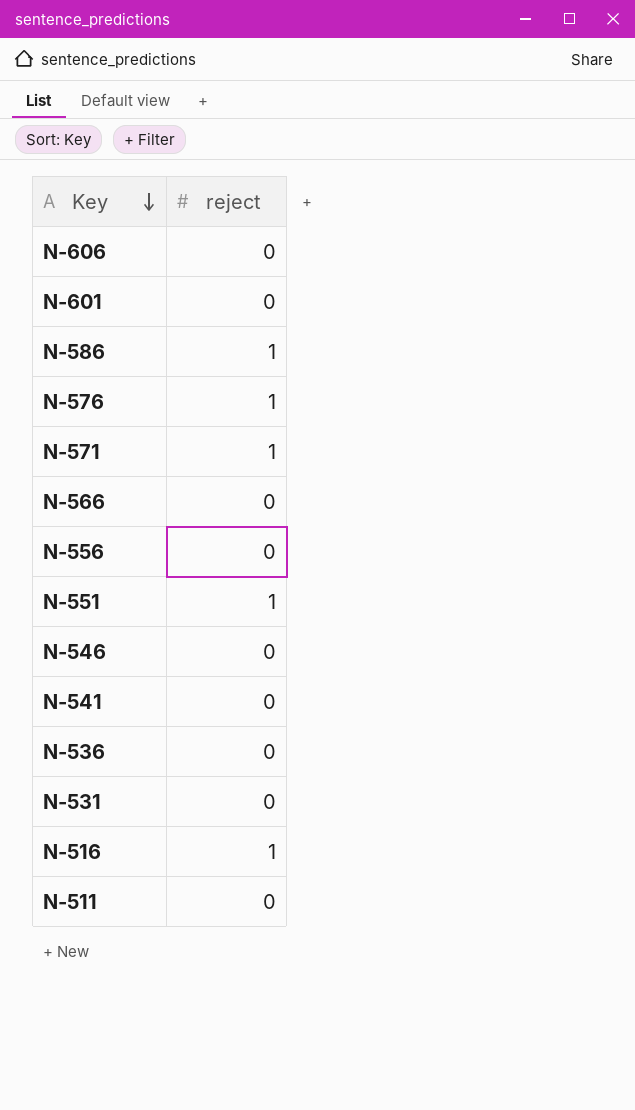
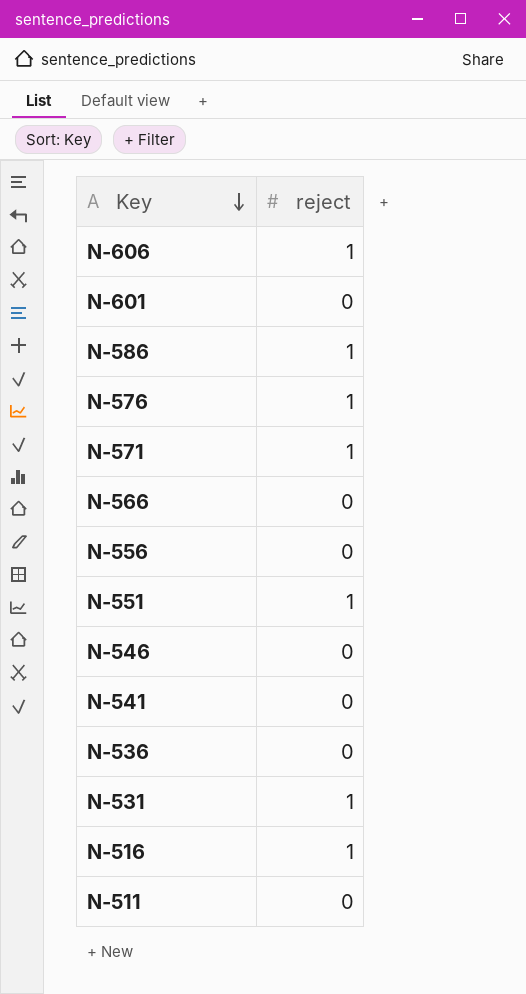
N-606 | reject: 0 -> 1
N-531 | reject: 0 -> 1

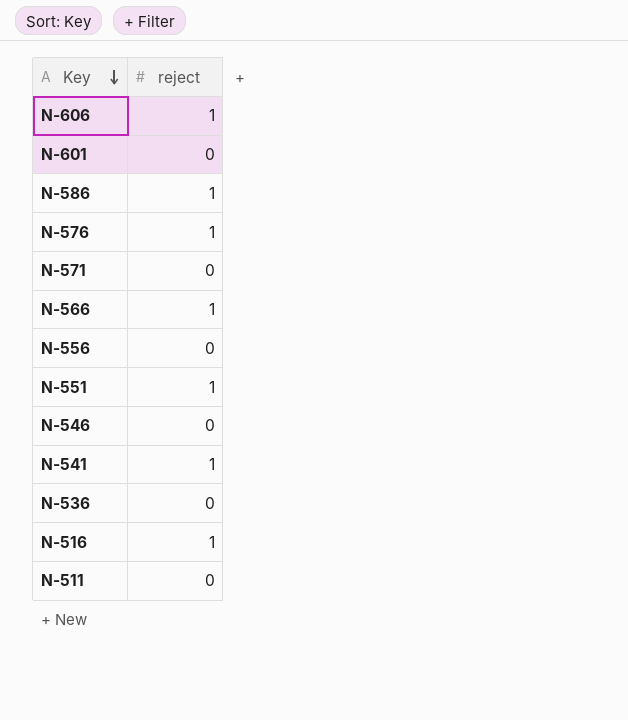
row N-531: 1 -> none
N-571 | reject: 1 -> 0
N-566 | reject: 0 -> 1
N-541 | reject: 0 -> 1

